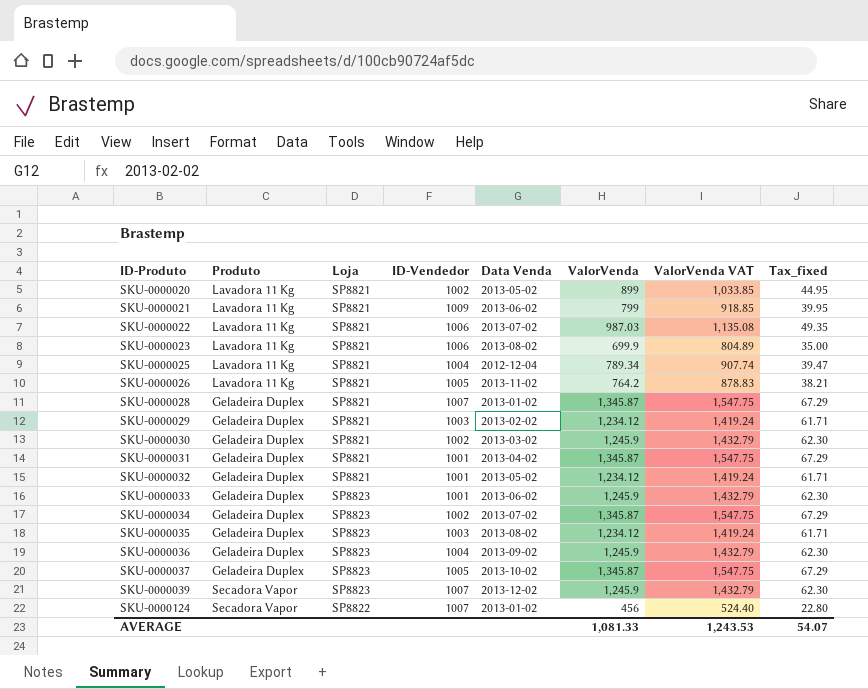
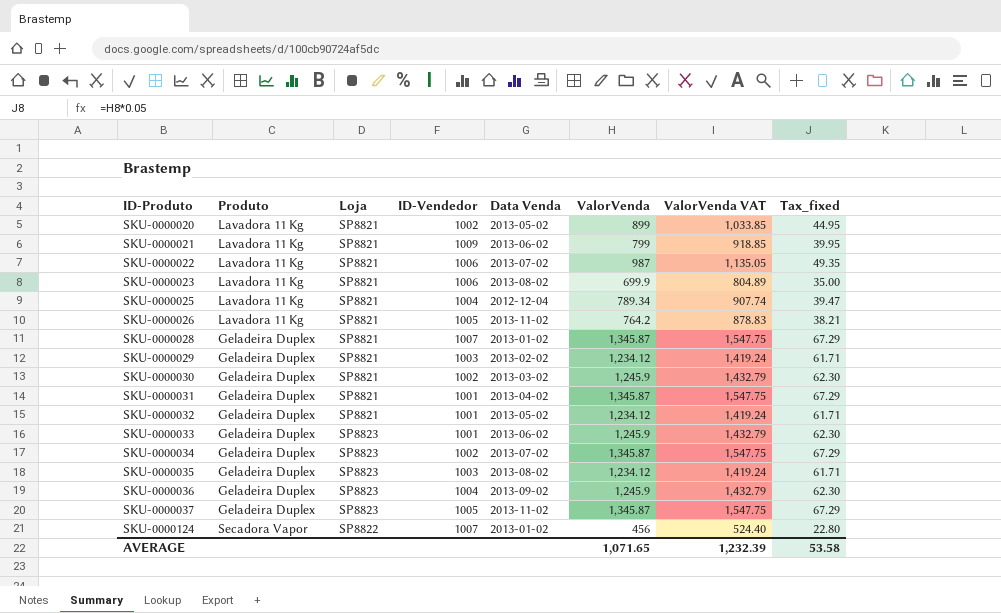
row SKU-0000039: Secadora Vapor | SP8823 | 1007 | 2013-12-02 | 1,245.9 | 1,432.79 | 62.30 -> none
SKU-0000022 | ValorVenda: 987.03 -> 987
SKU-0000022 | ValorVenda VAT: 1,135.08 -> 1,135.05
SKU-0000037 | Data Venda: 2013-10-02 -> 2013-11-02
AVERAGE | ValorVenda: 1,081.33 -> 1,071.65
AVERAGE | ValorVenda VAT: 1,243.53 -> 1,232.39
AVERAGE | Tax_fixed: 54.07 -> 53.58

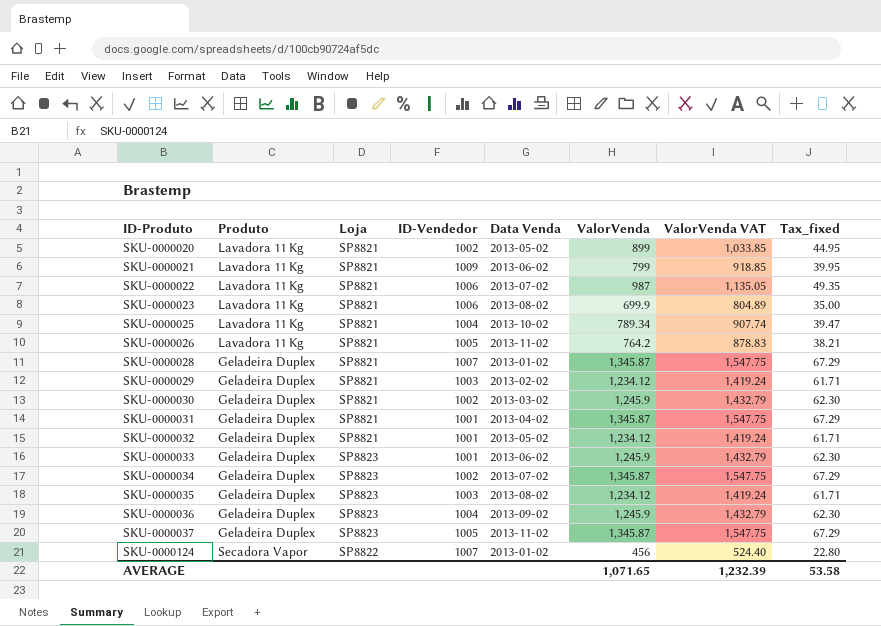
SKU-0000025 | Data Venda: 2012-12-04 -> 2013-10-02

